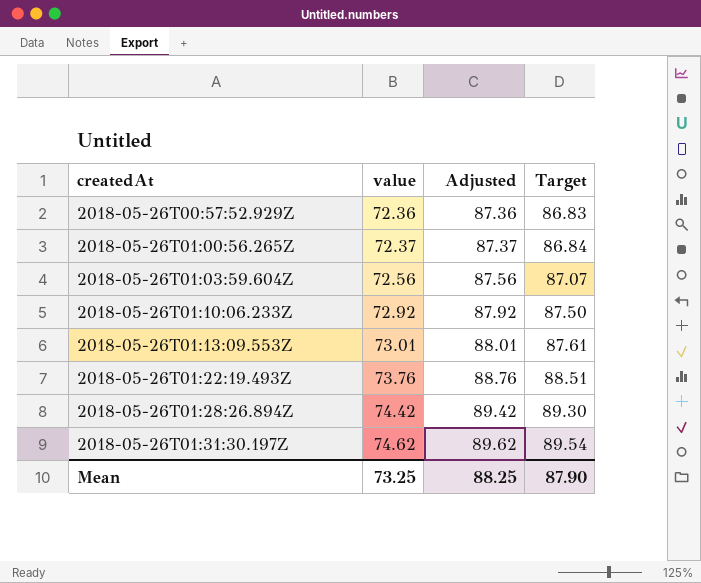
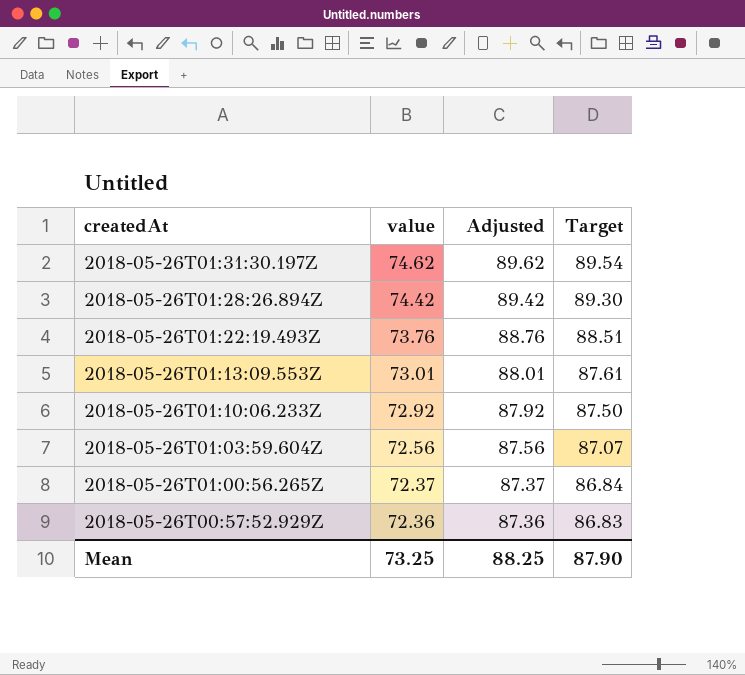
row order: createdAt ascending -> createdAt descending

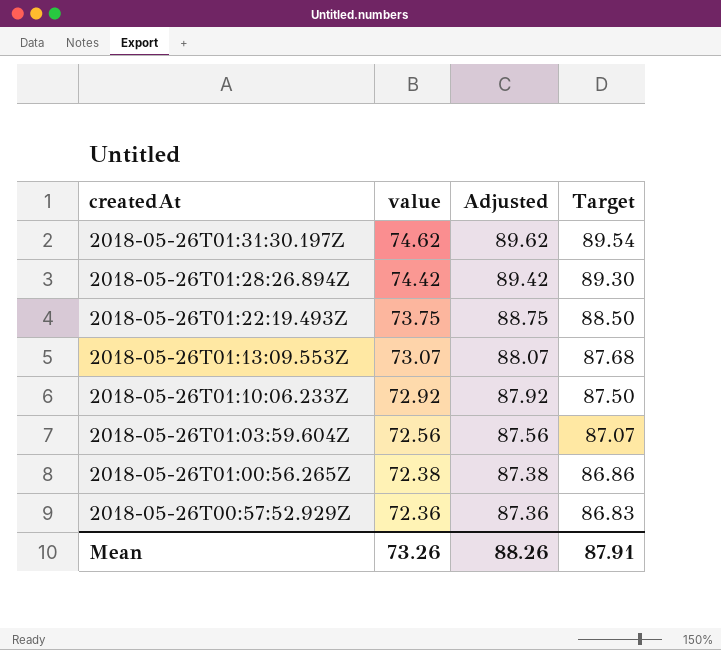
2018-05-26T01:22:19.493Z | value: 73.76 -> 73.75
2018-05-26T01:22:19.493Z | Adjusted: 88.76 -> 88.75
2018-05-26T01:22:19.493Z | Target: 88.51 -> 88.50
2018-05-26T01:13:09.553Z | value: 73.01 -> 73.07
2018-05-26T01:13:09.553Z | Adjusted: 88.01 -> 88.07
2018-05-26T01:13:09.553Z | Target: 87.61 -> 87.68
2018-05-26T01:00:56.265Z | value: 72.37 -> 72.38
2018-05-26T01:00:56.265Z | Adjusted: 87.37 -> 87.38
2018-05-26T01:00:56.265Z | Target: 86.84 -> 86.86
Mean | value: 73.25 -> 73.26
Mean | Adjusted: 88.25 -> 88.26
Mean | Target: 87.90 -> 87.91

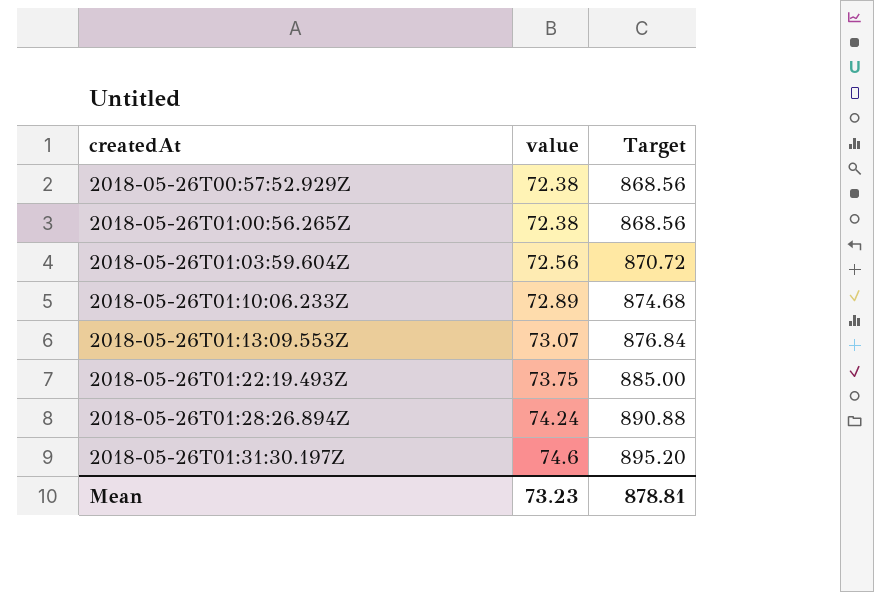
row order: createdAt descending -> createdAt ascending
column Adjusted | formula: [value] + 15 -> none
column Target | formula: [value] * 1.2 -> [value] * 12
2018-05-26T00:57:52.929Z | value: 72.36 -> 72.38
2018-05-26T01:10:06.233Z | value: 72.92 -> 72.89
2018-05-26T01:28:26.894Z | value: 74.42 -> 74.24
2018-05-26T01:31:30.197Z | value: 74.62 -> 74.6
Mean | value: 73.26 -> 73.23
Mean | Target: 87.91 -> 878.81

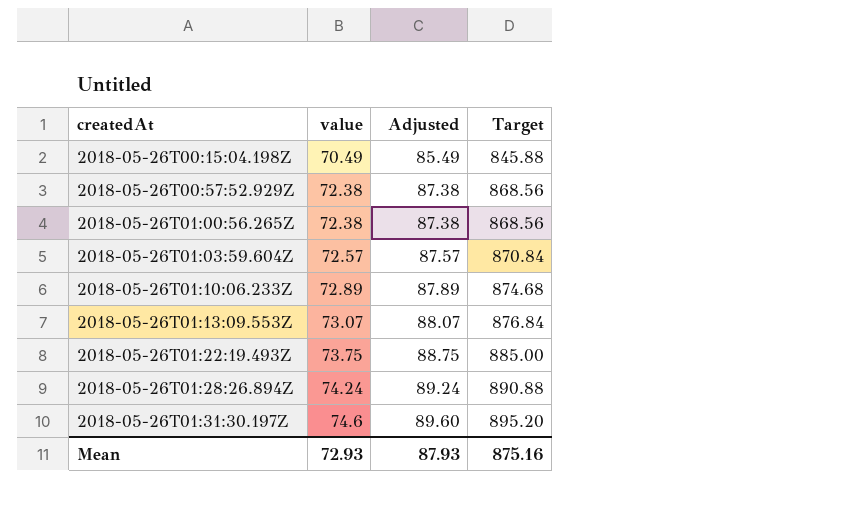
column Adjusted | formula: none -> [value] + 15
row 2018-05-26T00:15:04.198Z: none -> 70.49 | 85.49 | 845.88
2018-05-26T01:03:59.604Z | value: 72.56 -> 72.57
2018-05-26T01:03:59.604Z | Target: 870.72 -> 870.84
Mean | value: 73.23 -> 72.93
Mean | Target: 878.81 -> 875.16

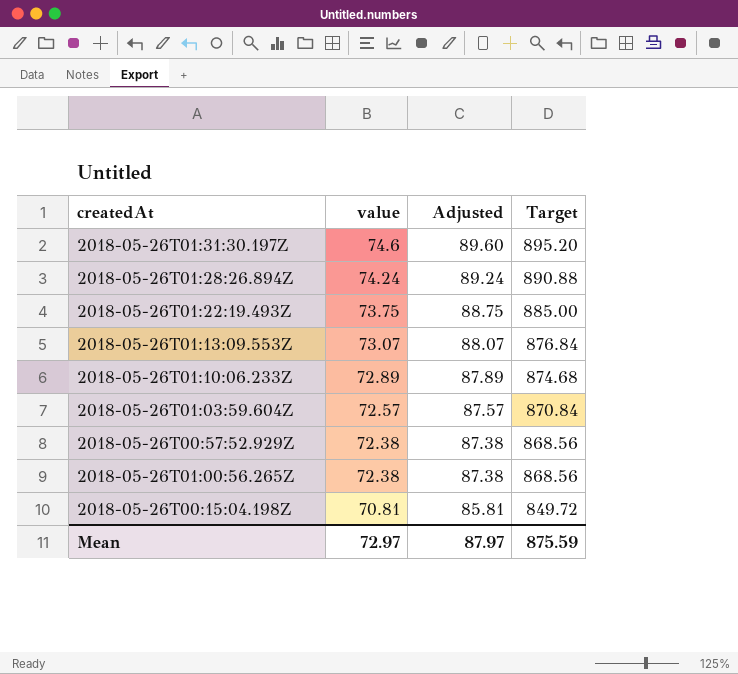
row order: createdAt ascending -> value descending
2018-05-26T00:15:04.198Z | value: 70.49 -> 70.81
2018-05-26T00:15:04.198Z | Adjusted: 85.49 -> 85.81
2018-05-26T00:15:04.198Z | Target: 845.88 -> 849.72
Mean | value: 72.93 -> 72.97
Mean | Adjusted: 87.93 -> 87.97
Mean | Target: 875.16 -> 875.59

